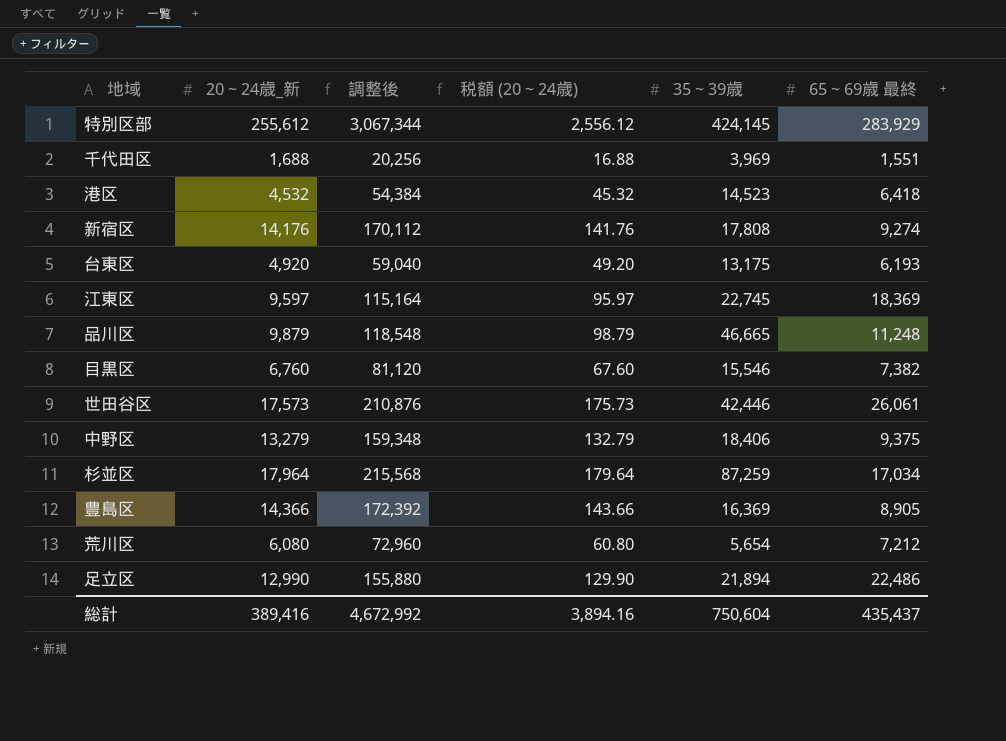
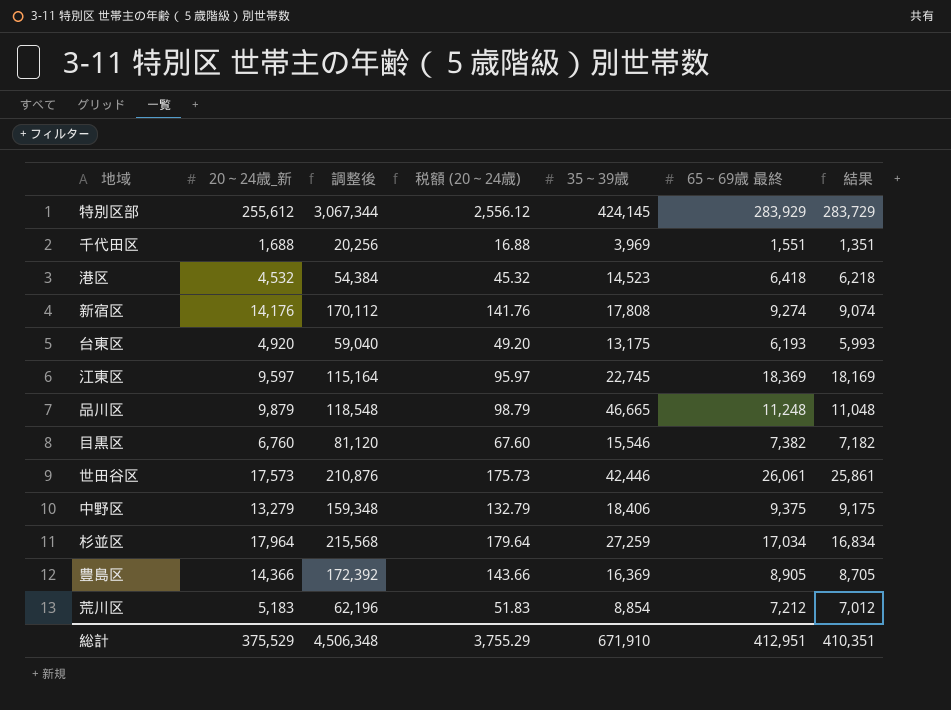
column 結果 | formula: none -> [65～69歳 最終] - 200
row 足立区: 12,990 | 155,880 | 129.90 | 21,894 | 22,486 -> none
杉並区 | 35～39歳: 87,259 -> 27,259
荒川区 | 20～24歳_新: 6,080 -> 5,183
荒川区 | 調整後: 72,960 -> 62,196
荒川区 | 税額 (20～24歳): 60.80 -> 51.83
荒川区 | 35～39歳: 5,654 -> 8,854
総計 | 20～24歳_新: 389,416 -> 375,529
総計 | 調整後: 4,672,992 -> 4,506,348
総計 | 税額 (20～24歳): 3,894.16 -> 3,755.29
総計 | 35～39歳: 750,604 -> 671,910
総計 | 65～69歳 最終: 435,437 -> 412,951

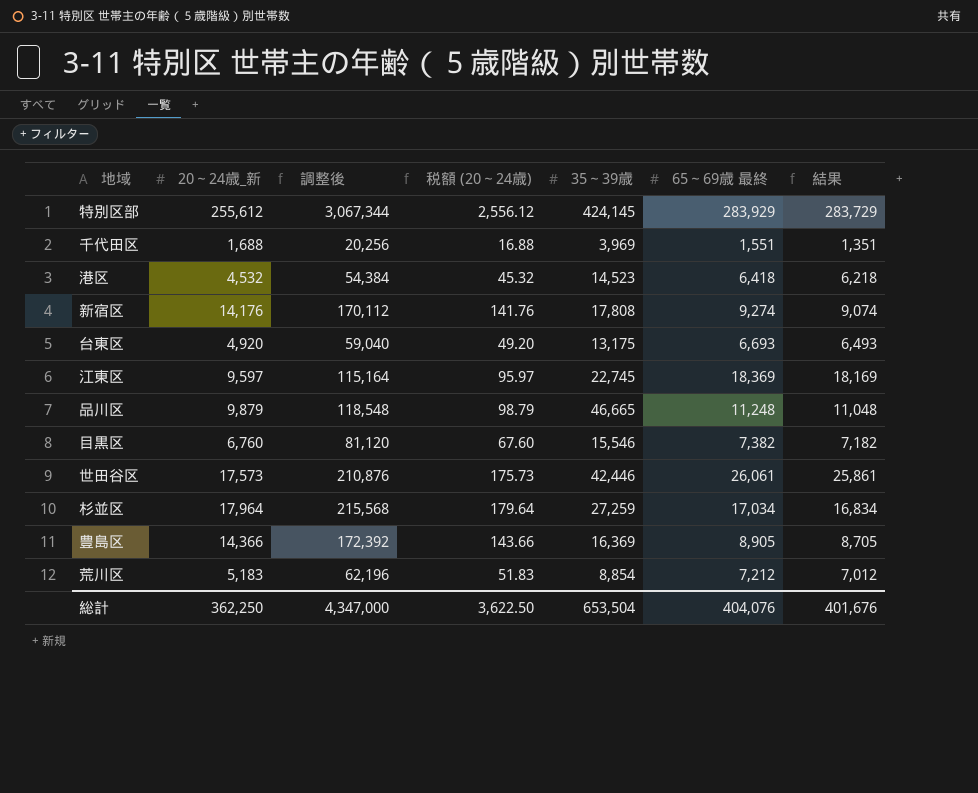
row 中野区: 13,279 | 159,348 | 132.79 | 18,406 | 9,375 | 9,175 -> none
台東区 | 65～69歳 最終: 6,193 -> 6,693
台東区 | 結果: 5,993 -> 6,493
総計 | 20～24歳_新: 375,529 -> 362,250
総計 | 調整後: 4,506,348 -> 4,347,000
総計 | 税額 (20～24歳): 3,755.29 -> 3,622.50
総計 | 35～39歳: 671,910 -> 653,504
総計 | 65～69歳 最終: 412,951 -> 404,076
総計 | 結果: 410,351 -> 401,676

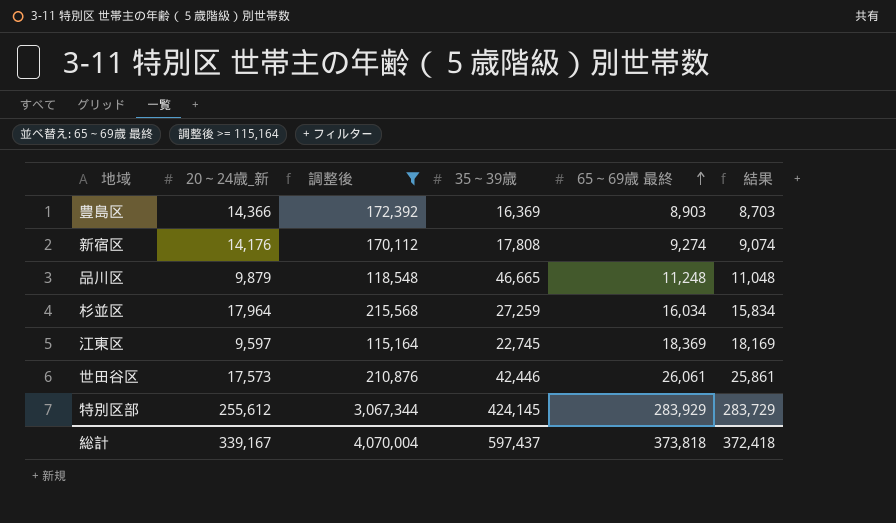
filter: none -> 調整後 >= 115,164
row order: none -> 65～69歳 最終 ascending
column 税額 (20～24歳) | formula: [20～24歳_新] * 0.01 -> none
豊島区 | 65～69歳 最終: 8,905 -> 8,903
豊島区 | 結果: 8,705 -> 8,703
杉並区 | 65～69歳 最終: 17,034 -> 16,034
杉並区 | 結果: 16,834 -> 15,834
総計 | 20～24歳_新: 362,250 -> 339,167
総計 | 調整後: 4,347,000 -> 4,070,004
総計 | 35～39歳: 653,504 -> 597,437
総計 | 65～69歳 最終: 404,076 -> 373,818
総計 | 結果: 401,676 -> 372,418

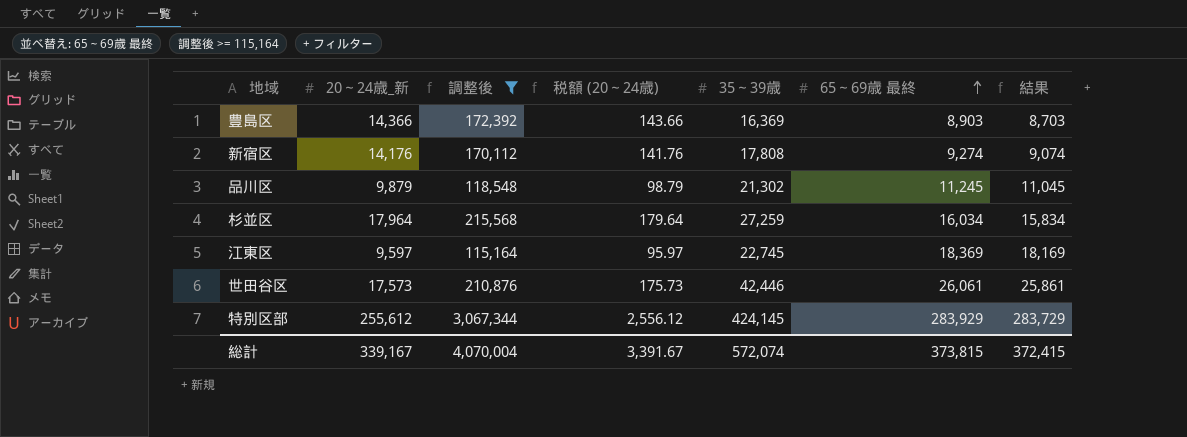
column 税額 (20～24歳) | formula: none -> [20～24歳_新] * 0.01
品川区 | 35～39歳: 46,665 -> 21,302
品川区 | 65～69歳 最終: 11,248 -> 11,245
品川区 | 結果: 11,048 -> 11,045
総計 | 35～39歳: 597,437 -> 572,074
総計 | 65～69歳 最終: 373,818 -> 373,815
総計 | 結果: 372,418 -> 372,415

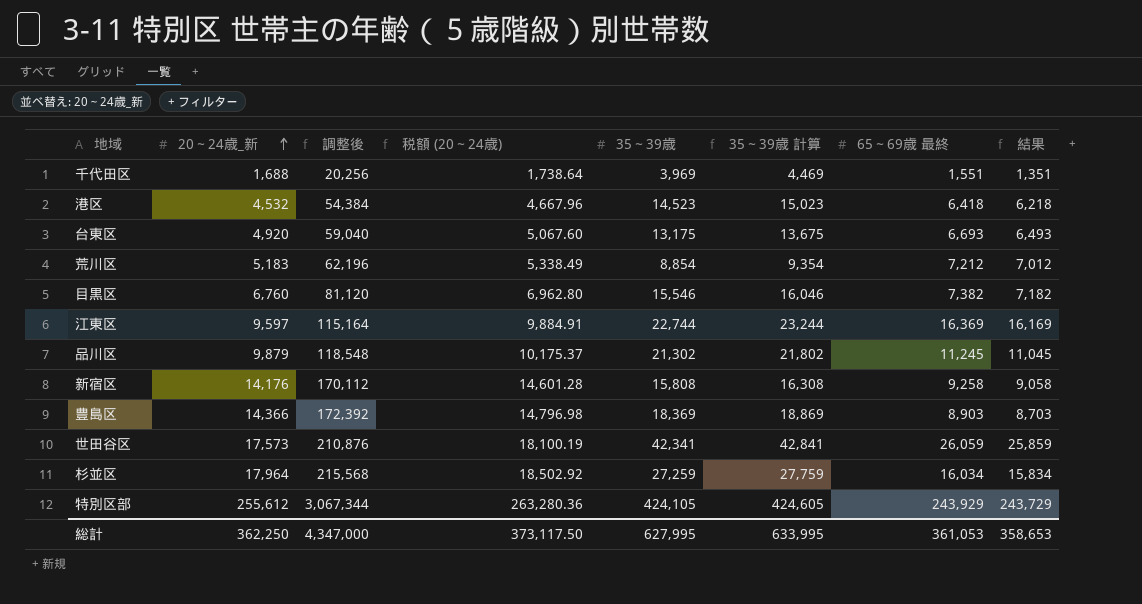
filter: 調整後 >= 115,164 -> none
row order: 65～69歳 最終 ascending -> 20～24歳_新 ascending
column 税額 (20～24歳) | formula: [20～24歳_新] * 0.01 -> [20～24歳_新] * 1.03
column 35～39歳 計算 | formula: none -> [35～39歳] + 500
江東区 | 35～39歳: 22,745 -> 22,744
江東区 | 65～69歳 最終: 18,369 -> 16,369
江東区 | 結果: 18,169 -> 16,169
新宿区 | 35～39歳: 17,808 -> 15,808
新宿区 | 65～69歳 最終: 9,274 -> 9,258
新宿区 | 結果: 9,074 -> 9,058
豊島区 | 35～39歳: 16,369 -> 18,369
世田谷区 | 35～39歳: 42,446 -> 42,341
世田谷区 | 65～69歳 最終: 26,061 -> 26,059
世田谷区 | 結果: 25,861 -> 25,859
特別区部 | 35～39歳: 424,145 -> 424,105
特別区部 | 65～69歳 最終: 283,929 -> 243,929
特別区部 | 結果: 283,729 -> 243,729
総計 | 20～24歳_新: 339,167 -> 362,250
総計 | 調整後: 4,070,004 -> 4,347,000
総計 | 税額 (20～24歳): 3,391.67 -> 373,117.50
総計 | 35～39歳: 572,074 -> 627,995
総計 | 65～69歳 最終: 373,815 -> 361,053
総計 | 結果: 372,415 -> 358,653

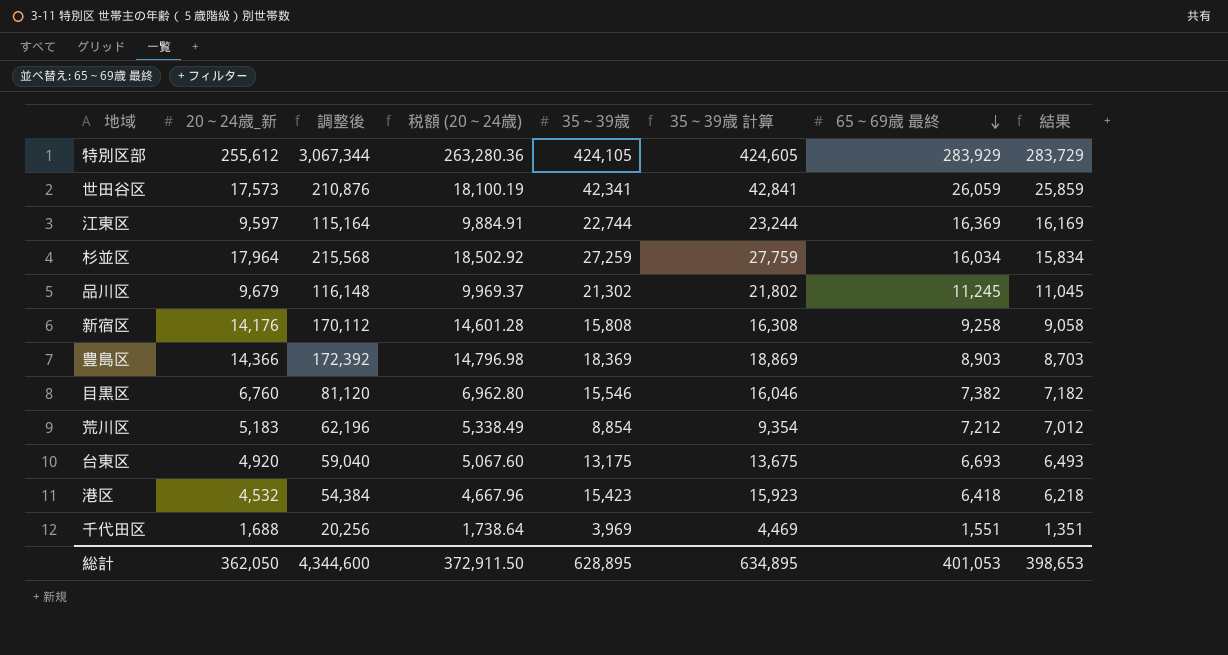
row order: 20～24歳_新 ascending -> 65～69歳 最終 descending
特別区部 | 65～69歳 最終: 243,929 -> 283,929
特別区部 | 結果: 243,729 -> 283,729
品川区 | 20～24歳_新: 9,879 -> 9,679
品川区 | 調整後: 118,548 -> 116,148
品川区 | 税額 (20～24歳): 10,175.37 -> 9,969.37
港区 | 35～39歳: 14,523 -> 15,423
港区 | 35～39歳 計算: 15,023 -> 15,923
総計 | 20～24歳_新: 362,250 -> 362,050
総計 | 調整後: 4,347,000 -> 4,344,600
総計 | 税額 (20～24歳): 373,117.50 -> 372,911.50
総計 | 35～39歳: 627,995 -> 628,895
総計 | 35～39歳 計算: 633,995 -> 634,895
総計 | 65～69歳 最終: 361,053 -> 401,053
総計 | 結果: 358,653 -> 398,653

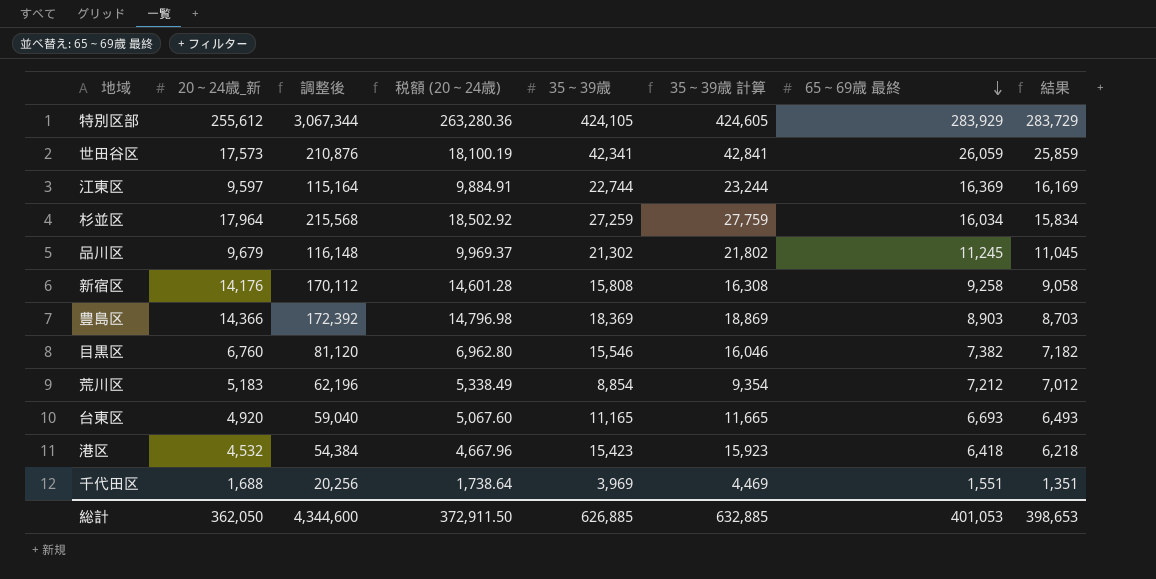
台東区 | 35～39歳: 13,175 -> 11,165
台東区 | 35～39歳 計算: 13,675 -> 11,665
総計 | 35～39歳: 628,895 -> 626,885
総計 | 35～39歳 計算: 634,895 -> 632,885

